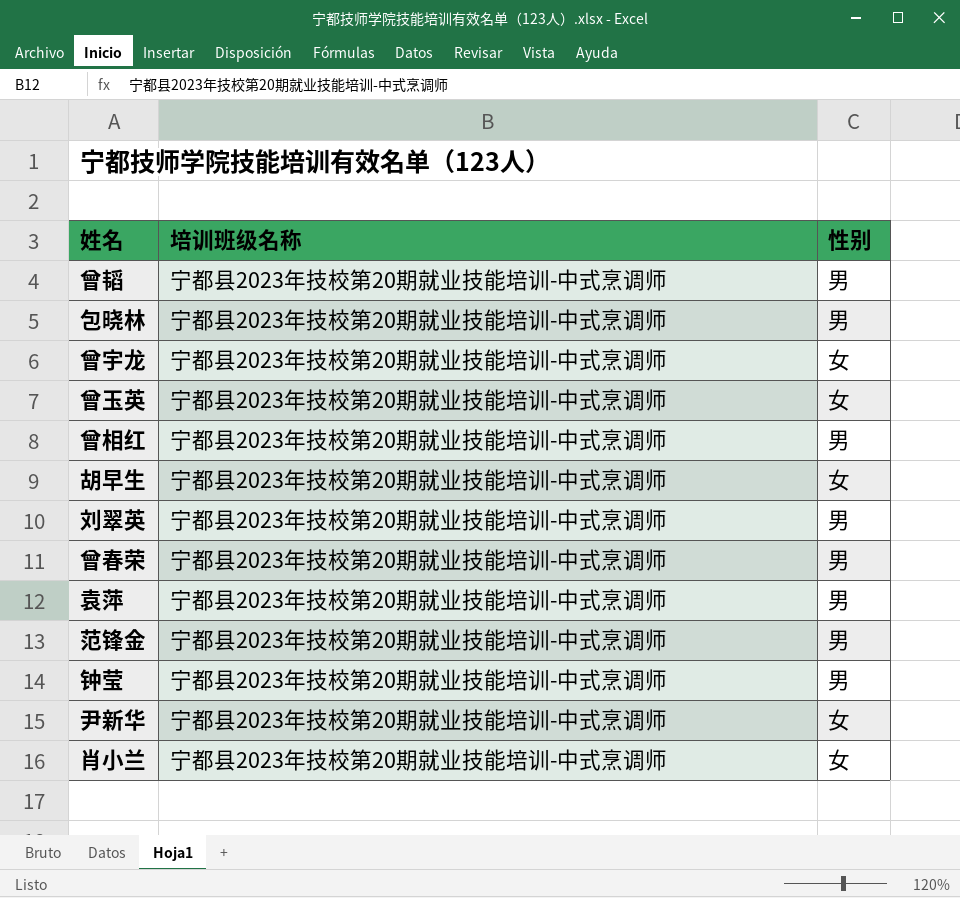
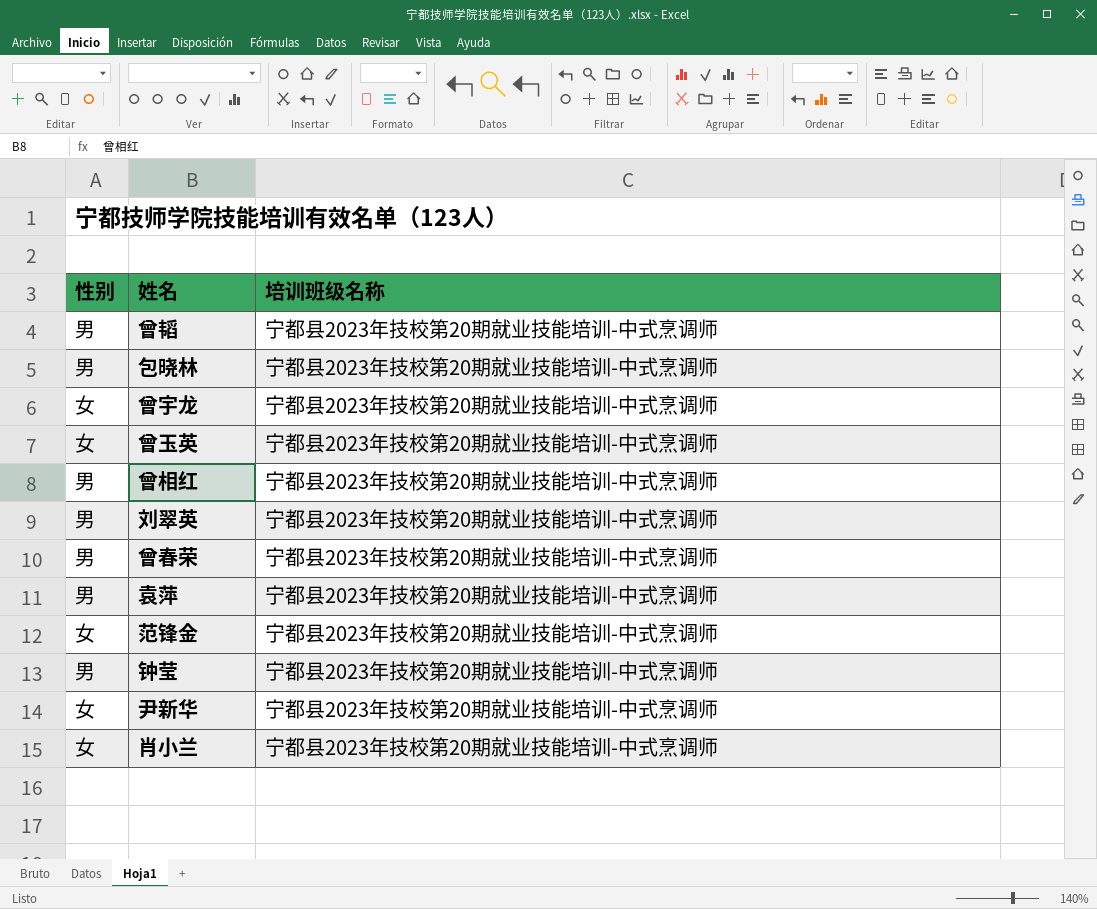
column 性别 | position: 3 -> 1
row 胡早生: 宁都县2023年技校第20期就业技能培训-中式烹调师 | 女 -> none
范锋金 | 性别: 男 -> 女

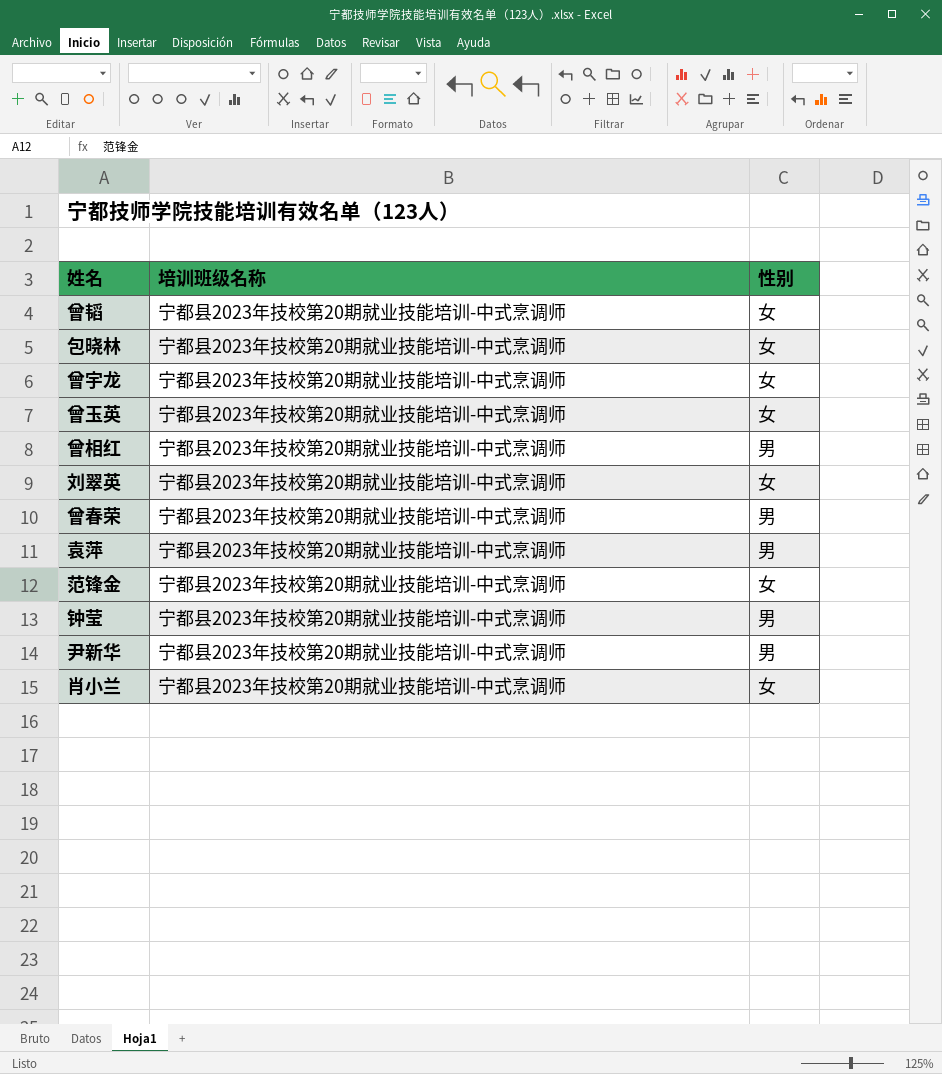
column 性别 | position: 1 -> 3
曾韬 | 性别: 男 -> 女
包晓林 | 性别: 男 -> 女
刘翠英 | 性别: 男 -> 女
尹新华 | 性别: 女 -> 男

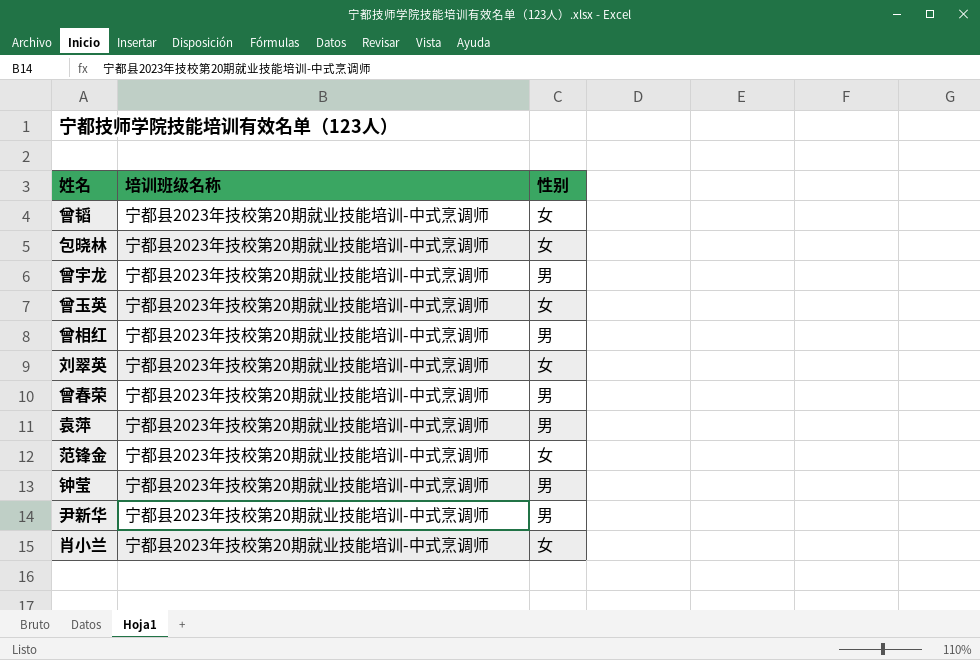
曾宇龙 | 性别: 女 -> 男

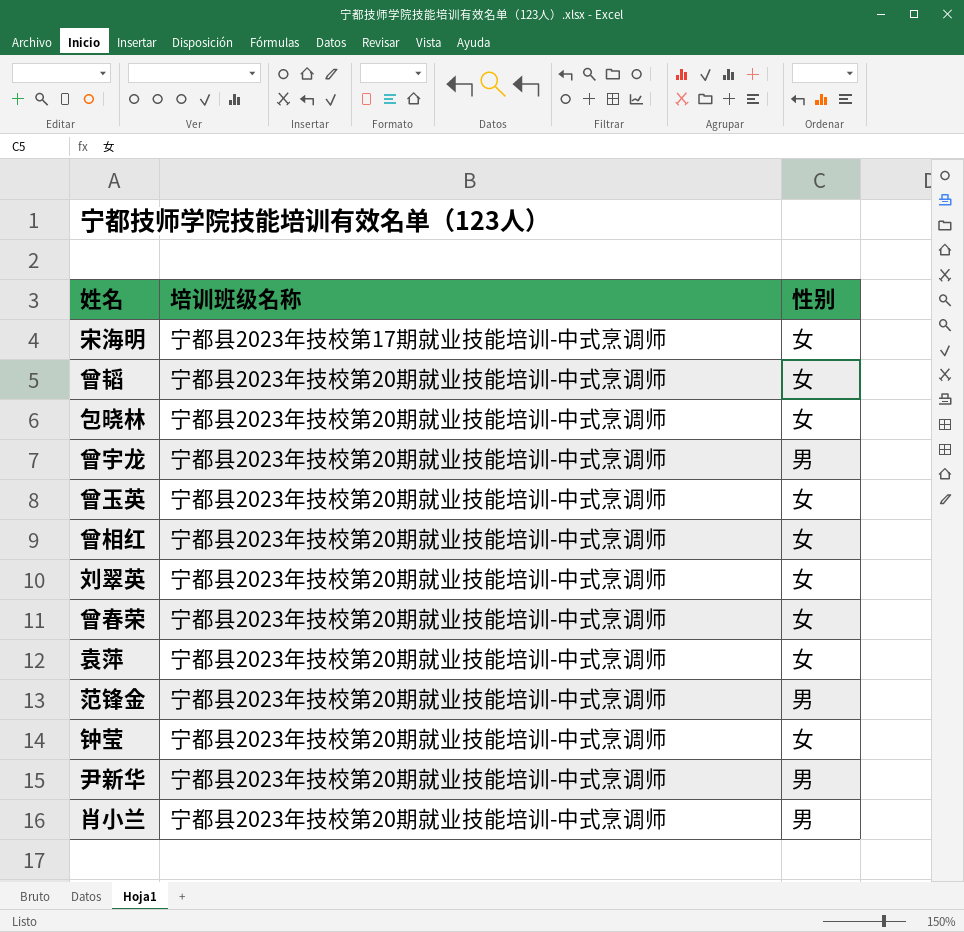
row 宋海明: none -> 宁都县2023年技校第17期就业技能培训-中式烹调师 | 女
曾相红 | 性别: 男 -> 女
曾春荣 | 性别: 男 -> 女
袁萍 | 性别: 男 -> 女
范锋金 | 性别: 女 -> 男
钟莹 | 性别: 男 -> 女
肖小兰 | 性别: 女 -> 男

